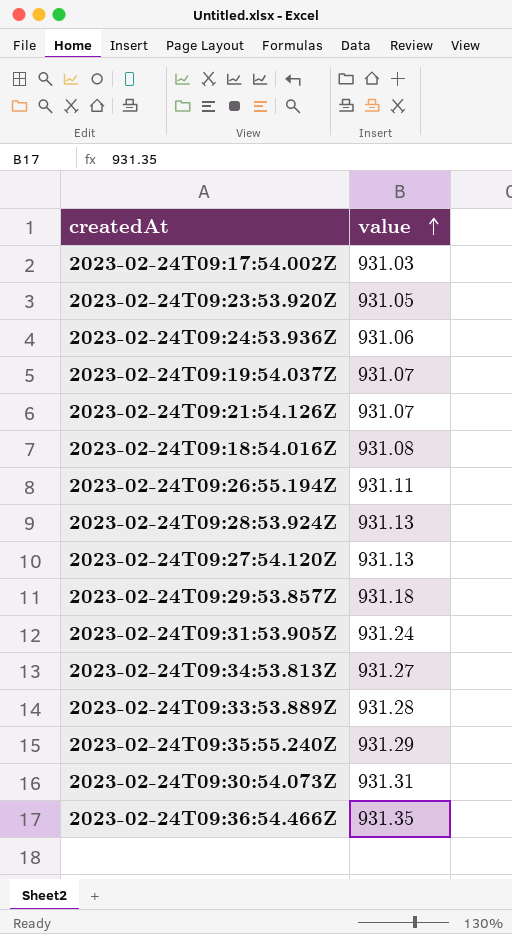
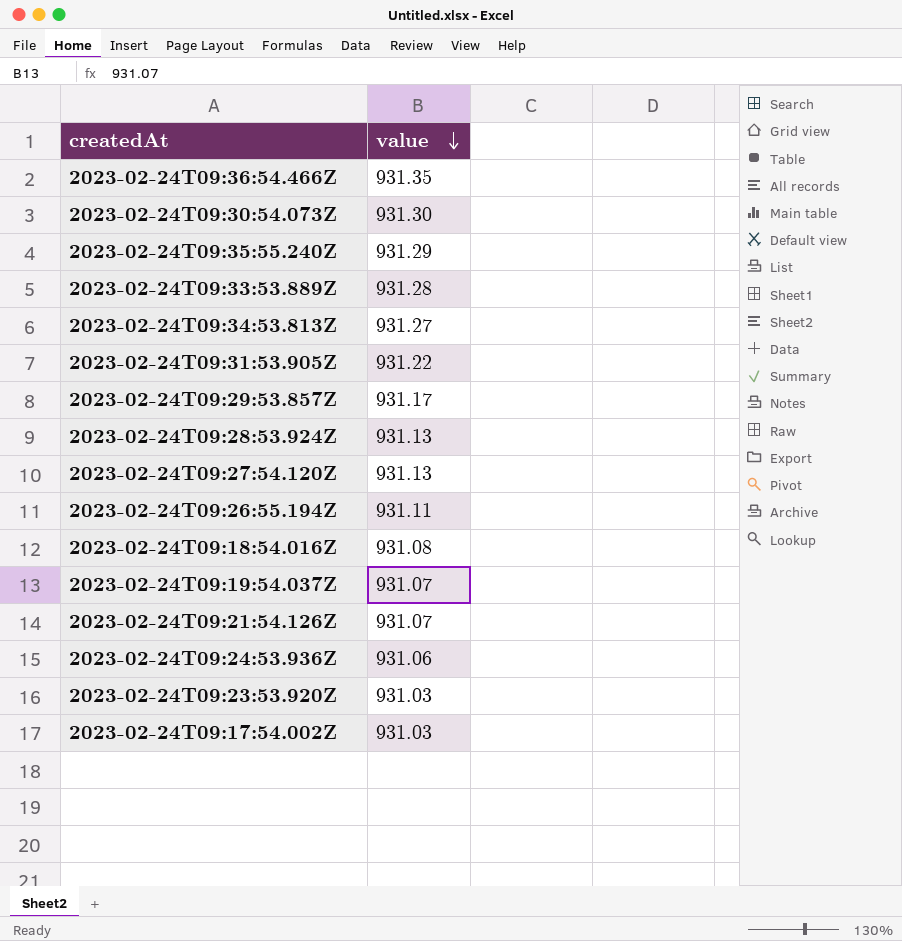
row order: value ascending -> value descending
2023-02-24T09:30:54.073Z | value: 931.31 -> 931.30
2023-02-24T09:31:53.905Z | value: 931.24 -> 931.22
2023-02-24T09:29:53.857Z | value: 931.18 -> 931.17
2023-02-24T09:23:53.920Z | value: 931.05 -> 931.03

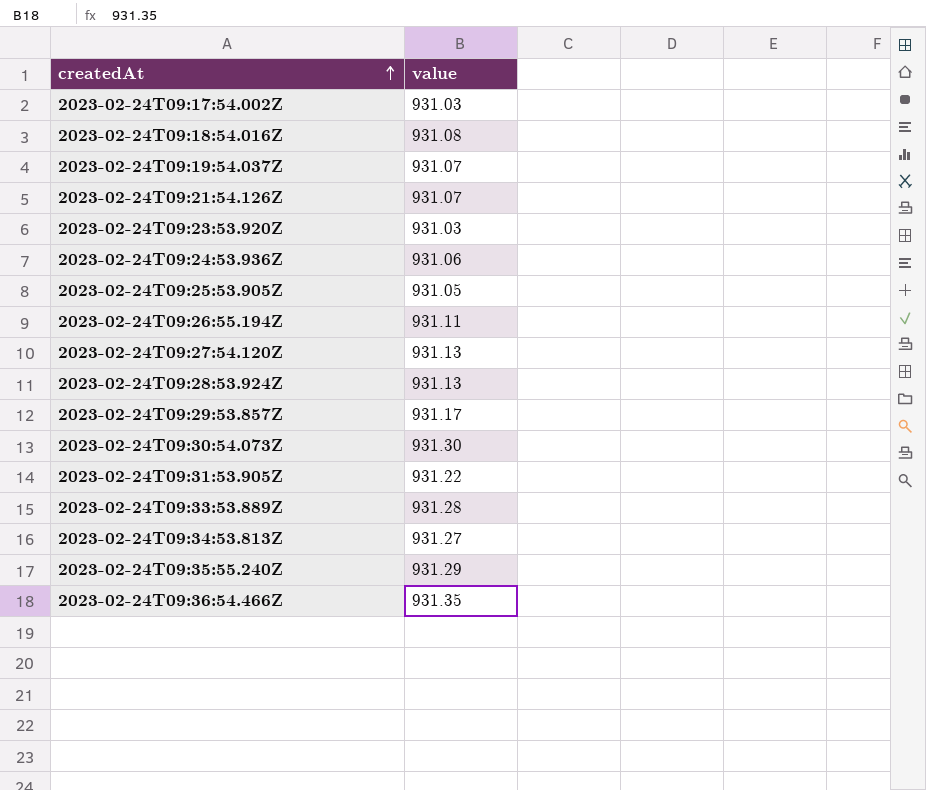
row order: value descending -> createdAt ascending
row 2023-02-24T09:25:53.905Z: none -> 931.05

